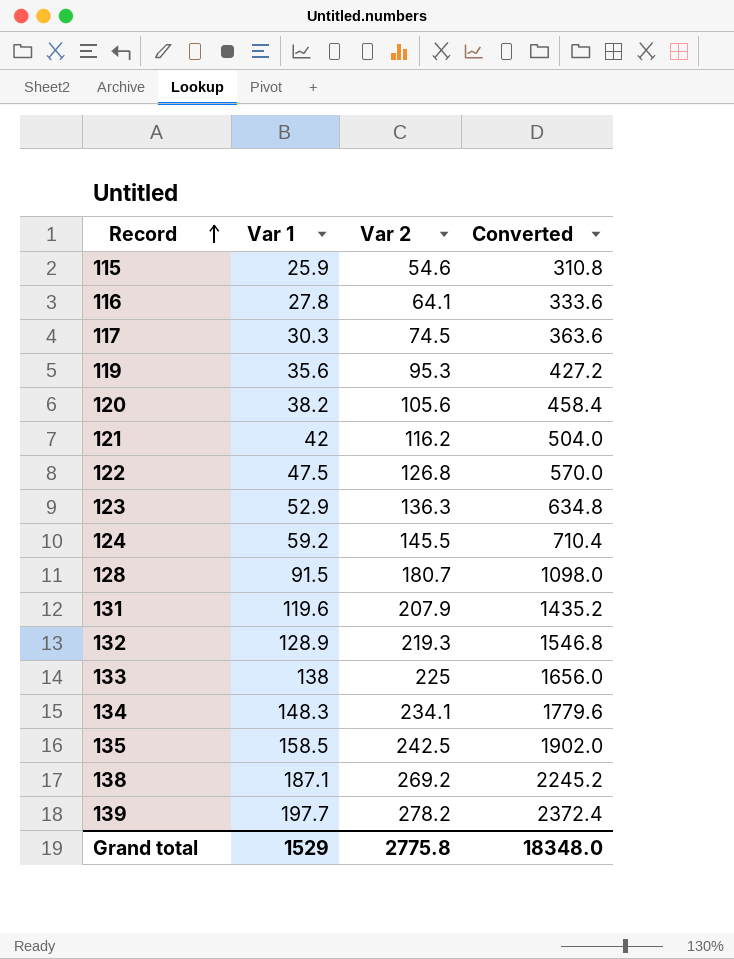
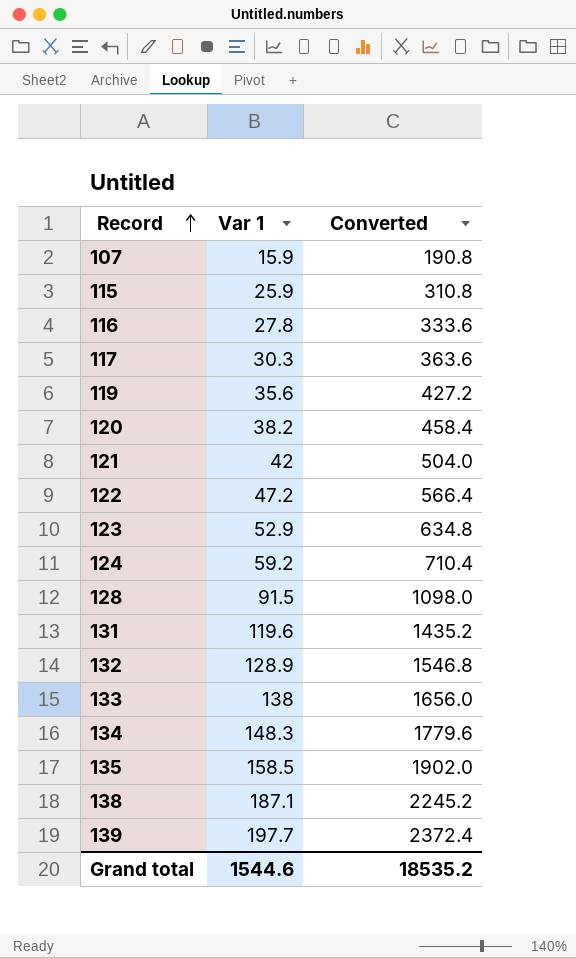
column Var 2 | position: 3 -> none
row 107: none -> 15.9 | 190.8
122 | Var 1: 47.5 -> 47.2
122 | Converted: 570.0 -> 566.4
Grand total | Var 1: 1529 -> 1544.6
Grand total | Converted: 18348.0 -> 18535.2

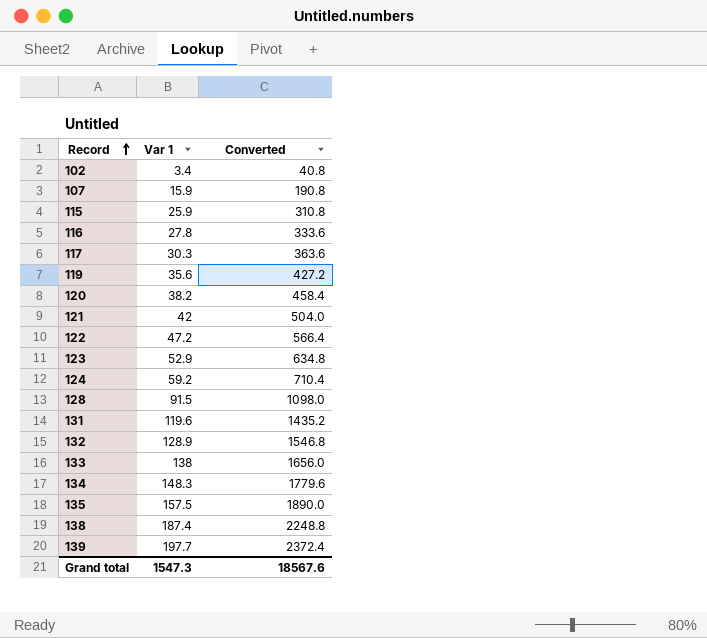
row 102: none -> 3.4 | 40.8
135 | Var 1: 158.5 -> 157.5
135 | Converted: 1902.0 -> 1890.0
138 | Var 1: 187.1 -> 187.4
138 | Converted: 2245.2 -> 2248.8
Grand total | Var 1: 1544.6 -> 1547.3
Grand total | Converted: 18535.2 -> 18567.6

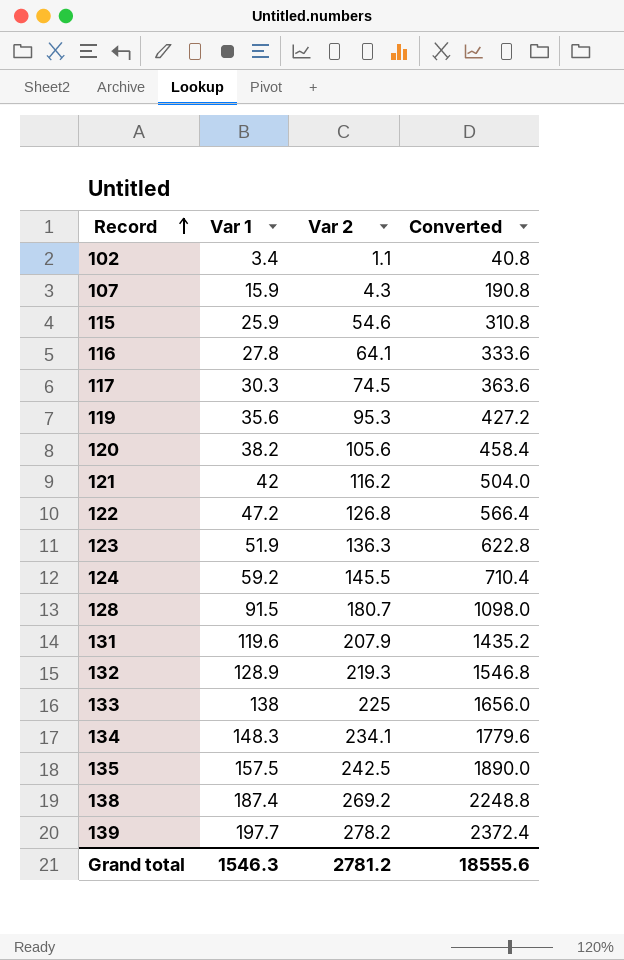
column Var 2 | position: none -> 3
123 | Var 1: 52.9 -> 51.9
123 | Converted: 634.8 -> 622.8
Grand total | Var 1: 1547.3 -> 1546.3
Grand total | Converted: 18567.6 -> 18555.6

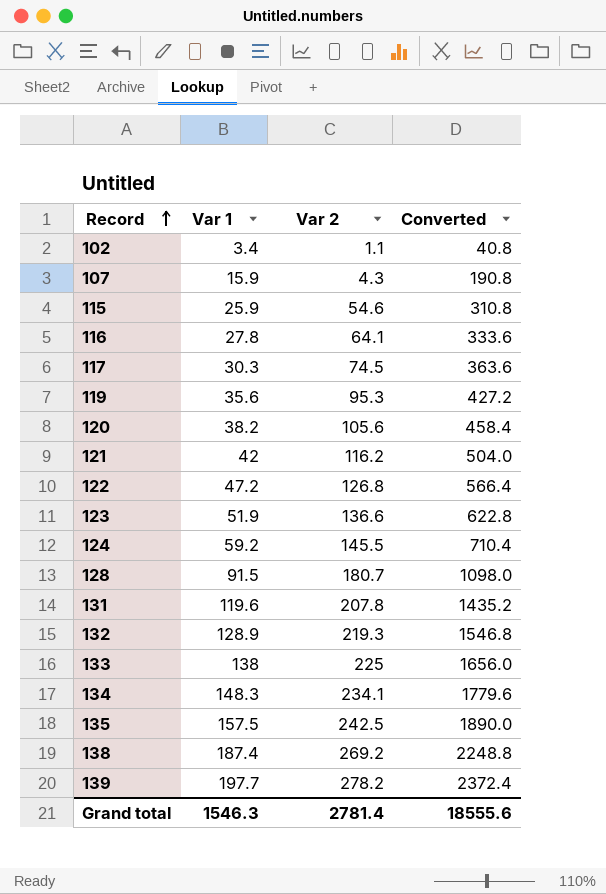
123 | Var 2: 136.3 -> 136.6
131 | Var 2: 207.9 -> 207.8
Grand total | Var 2: 2781.2 -> 2781.4

